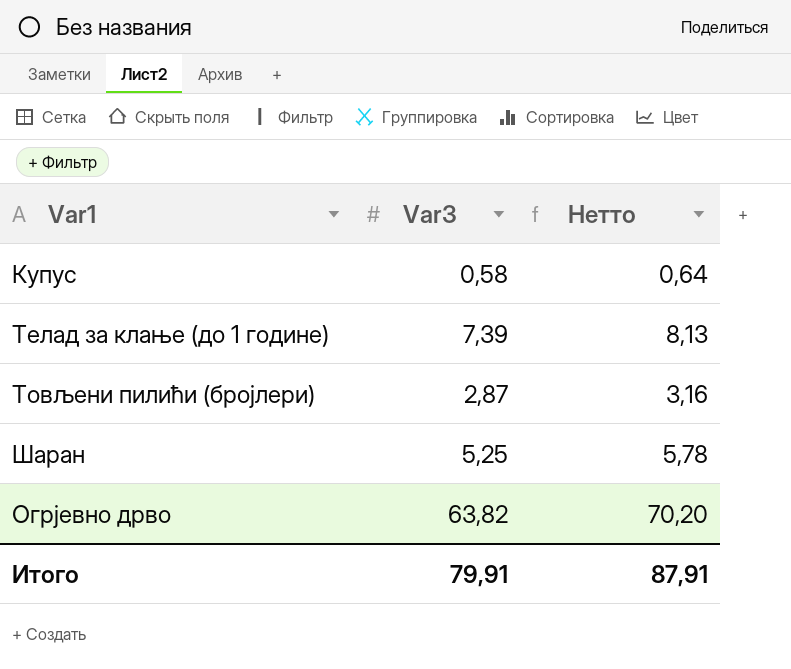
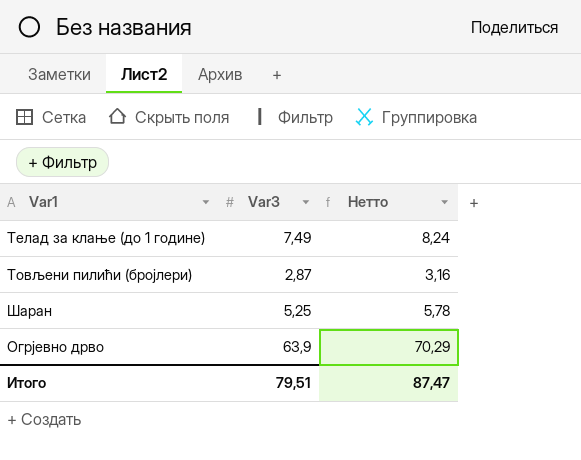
row Купус: 0,58 | 0,64 -> none
Телад за клање (до 1 године) | Var3: 7,39 -> 7,49
Телад за клање (до 1 године) | Нетто: 8,13 -> 8,24
Огрјевно дрво | Var3: 63,82 -> 63,9
Огрјевно дрво | Нетто: 70,20 -> 70,29
Итого | Var3: 79,91 -> 79,51
Итого | Нетто: 87,91 -> 87,47

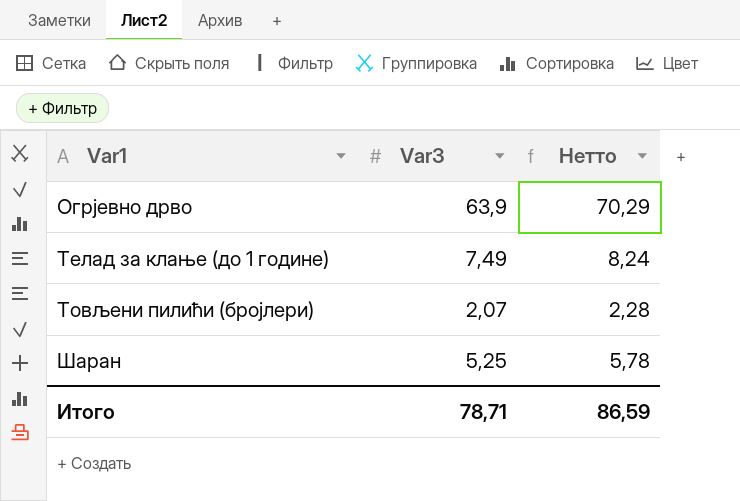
row order: none -> Var1 ascending
Товљени пилићи (бројлери) | Var3: 2,87 -> 2,07
Товљени пилићи (бројлери) | Нетто: 3,16 -> 2,28
Итого | Var3: 79,51 -> 78,71
Итого | Нетто: 87,47 -> 86,59

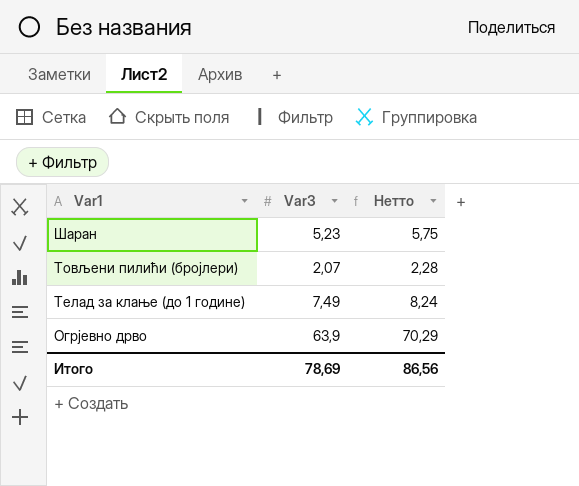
row order: Var1 ascending -> Var1 descending
Шаран | Var3: 5,25 -> 5,23
Шаран | Нетто: 5,78 -> 5,75
Итого | Var3: 78,71 -> 78,69
Итого | Нетто: 86,59 -> 86,56

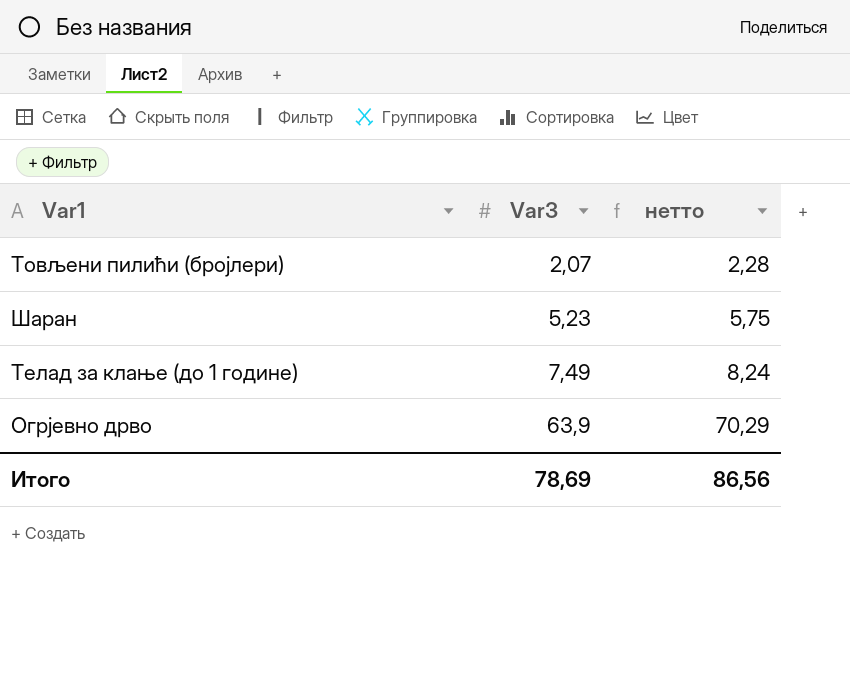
row order: Var1 descending -> Var3 ascending
column name: Нетто -> нетто

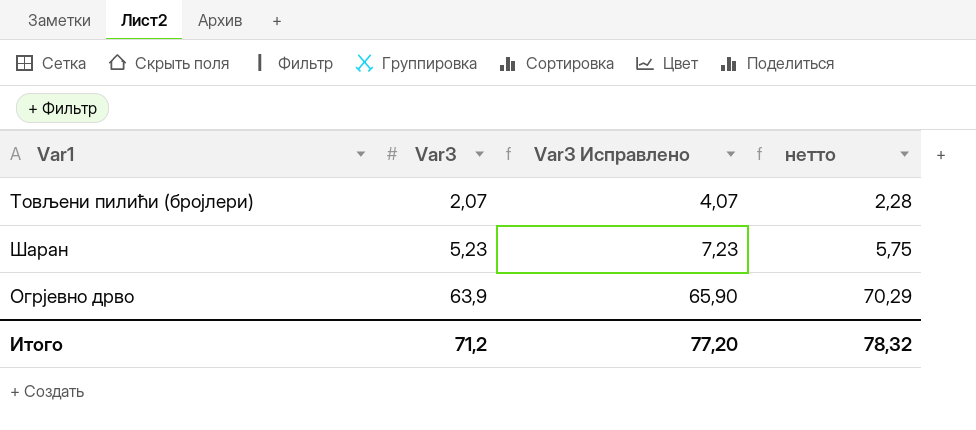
column Var3 Исправлено | formula: none -> [Var3] + 2
row Телад за клање (до 1 године): 7,49 | 8,24 -> none
Итого | Var3: 78,69 -> 71,2
Итого | нетто: 86,56 -> 78,32

